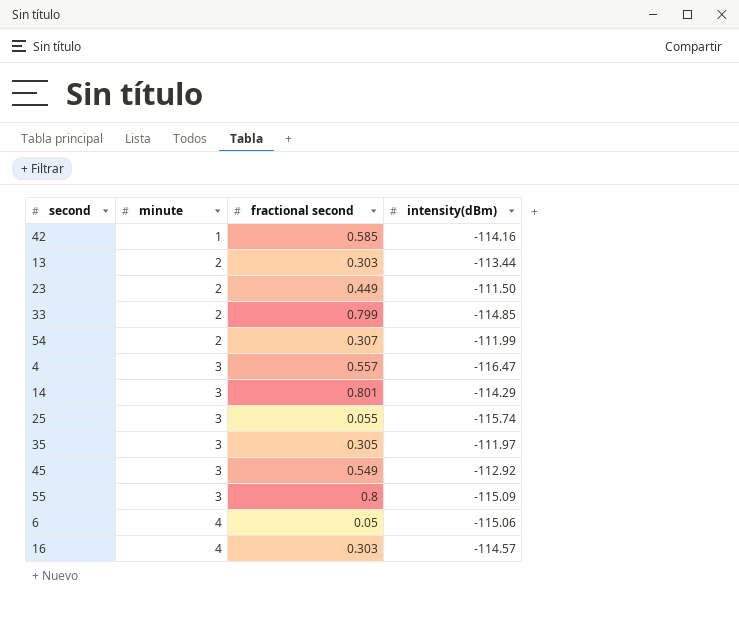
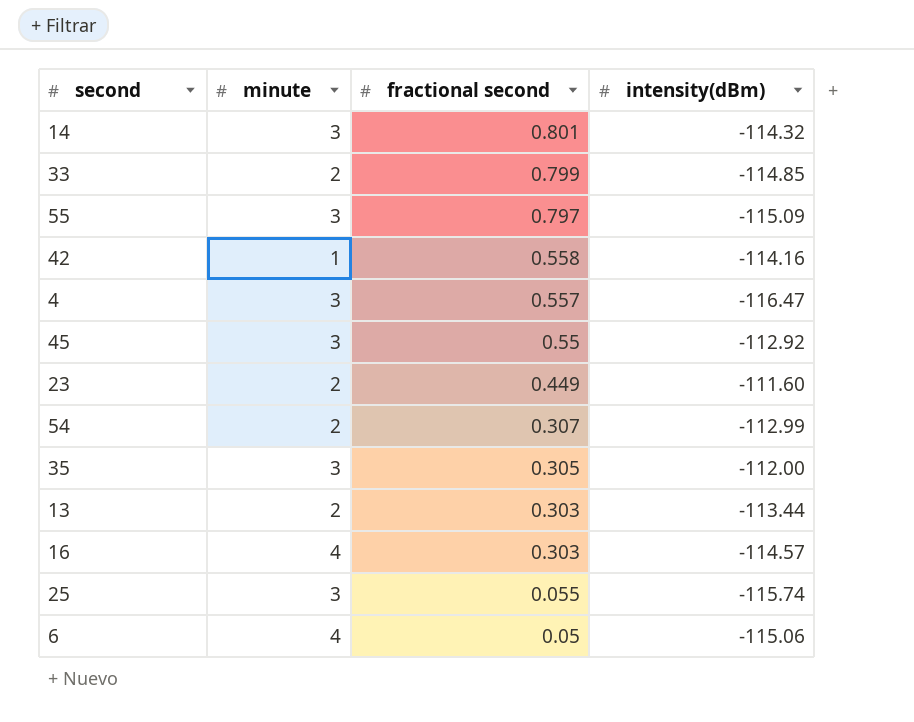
row order: minute ascending -> fractional second descending
14 | intensity(dBm): -114.29 -> -114.32
55 | fractional second: 0.8 -> 0.797
42 | fractional second: 0.585 -> 0.558
45 | fractional second: 0.549 -> 0.55
23 | intensity(dBm): -111.50 -> -111.60
54 | intensity(dBm): -111.99 -> -112.99
35 | intensity(dBm): -111.97 -> -112.00

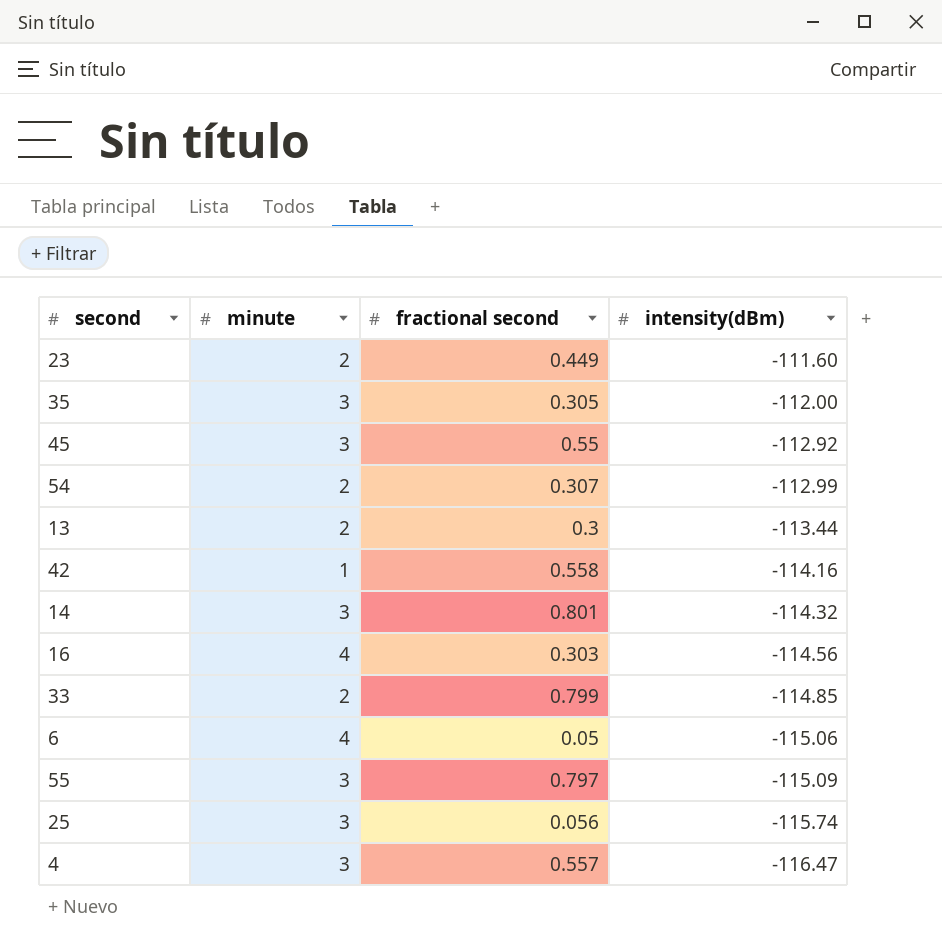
row order: fractional second descending -> intensity(dBm) descending
13 | fractional second: 0.303 -> 0.3
16 | intensity(dBm): -114.57 -> -114.56
25 | fractional second: 0.055 -> 0.056

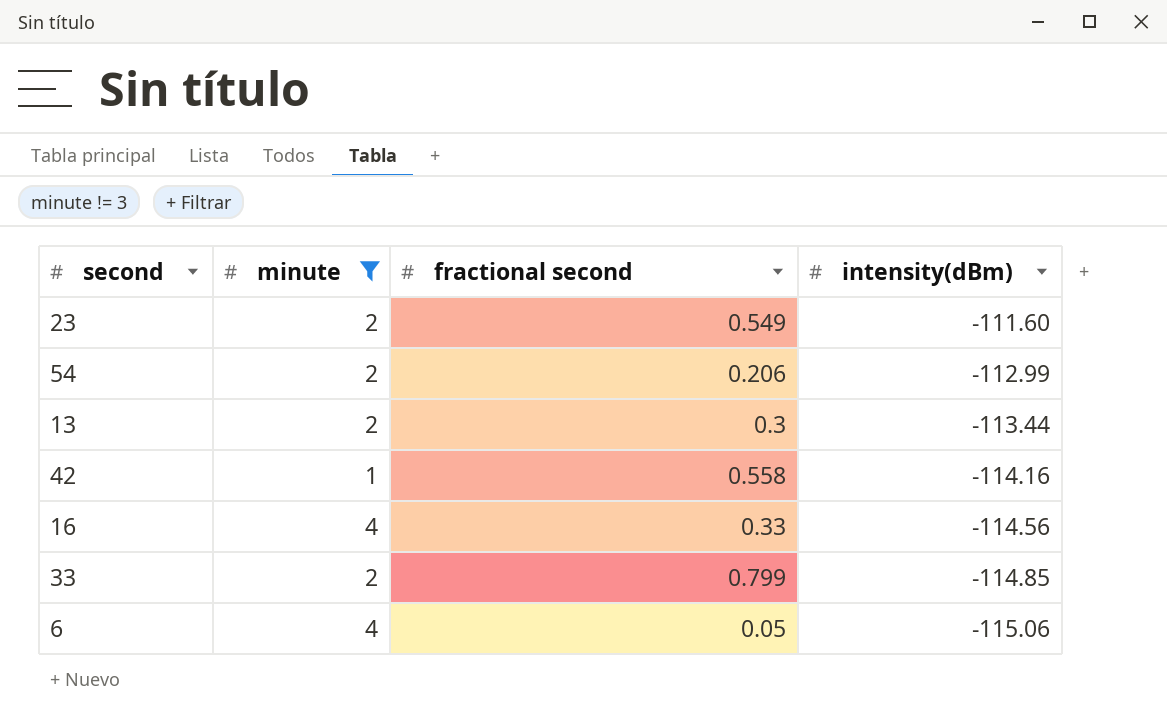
filter: none -> minute != 3
23 | fractional second: 0.449 -> 0.549
54 | fractional second: 0.307 -> 0.206
16 | fractional second: 0.303 -> 0.33

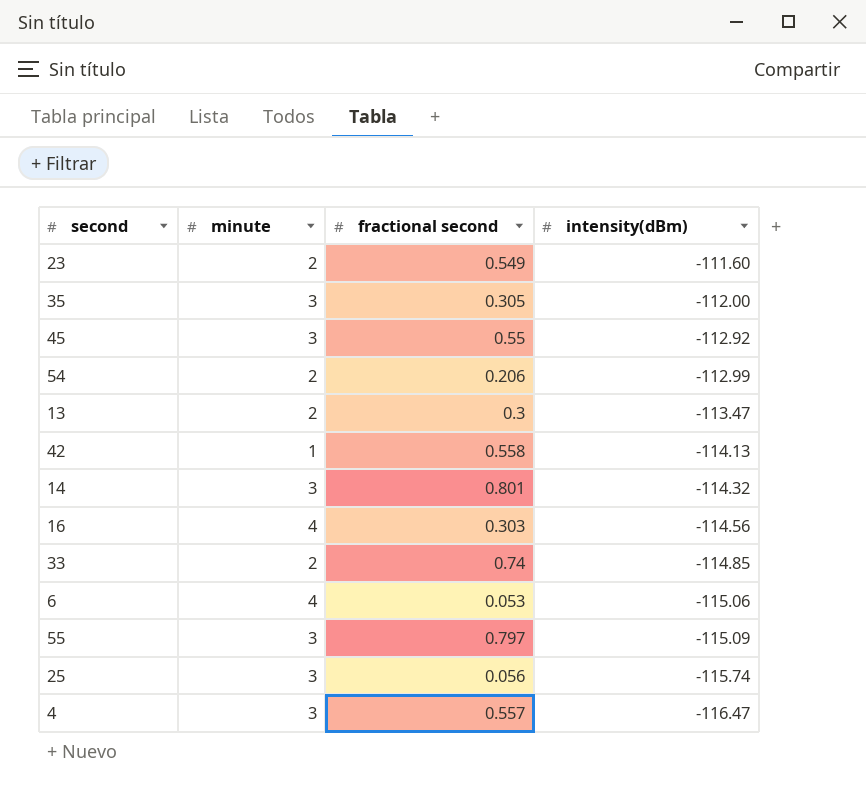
filter: minute != 3 -> none
13 | intensity(dBm): -113.44 -> -113.47
42 | intensity(dBm): -114.16 -> -114.13
16 | fractional second: 0.33 -> 0.303
33 | fractional second: 0.799 -> 0.74
6 | fractional second: 0.05 -> 0.053

